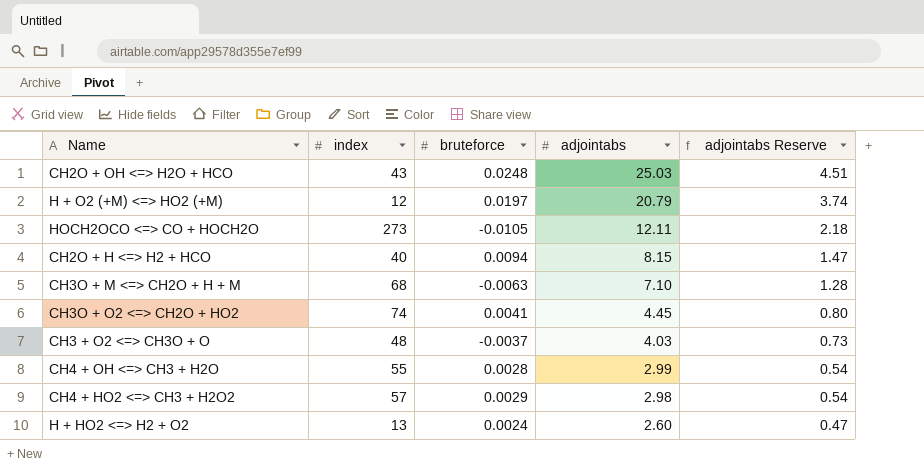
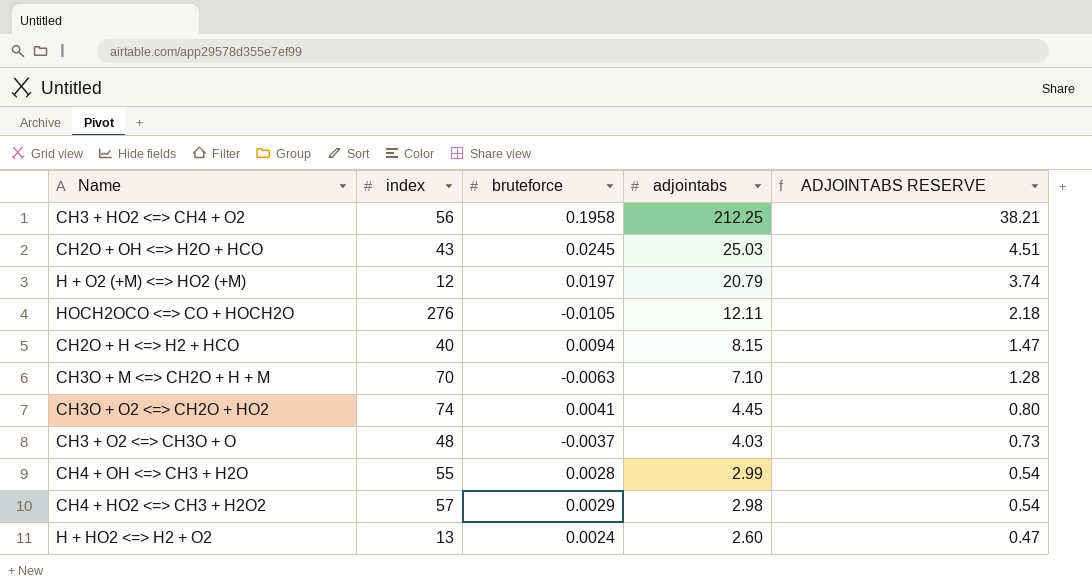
column name: adjointabs Reserve -> ADJOINTABS RESERVE
row CH3 + HO2 <=> CH4 + O2: none -> 56 | 0.1958 | 212.25 | 38.21
CH2O + OH <=> H2O + HCO | bruteforce: 0.0248 -> 0.0245
HOCH2OCO <=> CO + HOCH2O | index: 273 -> 276
CH3O + M <=> CH2O + H + M | index: 68 -> 70

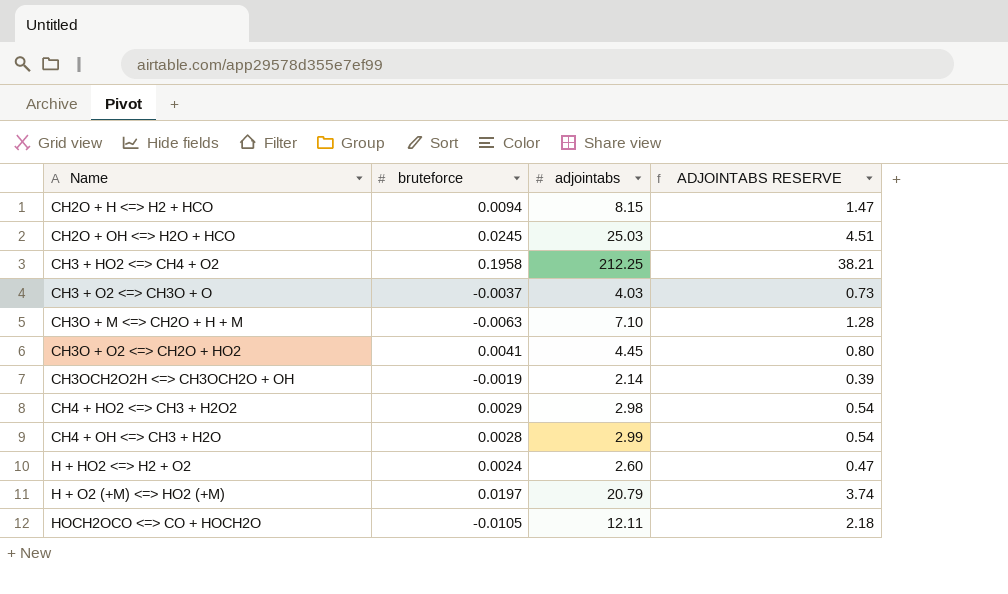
row order: adjointabs descending -> Name ascending
column index | position: 2 -> none
row CH3OCH2O2H <=> CH3OCH2O + OH: none -> -0.0019 | 2.14 | 0.39

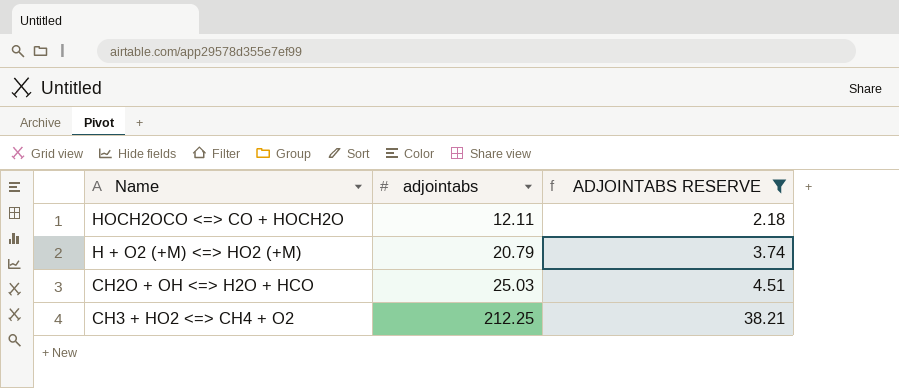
filter: none -> ADJOINTABS RESERVE >= 2.18
row order: Name ascending -> adjointabs ascending
column bruteforce | position: 2 -> none

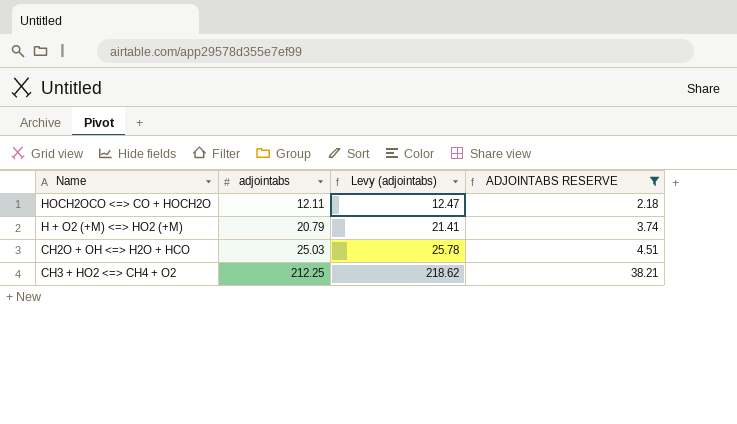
column Levy (adjointabs) | formula: none -> [adjointabs] * 1.03

